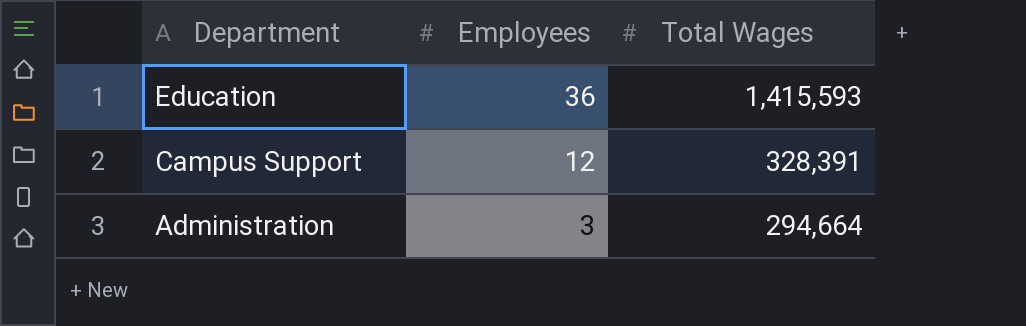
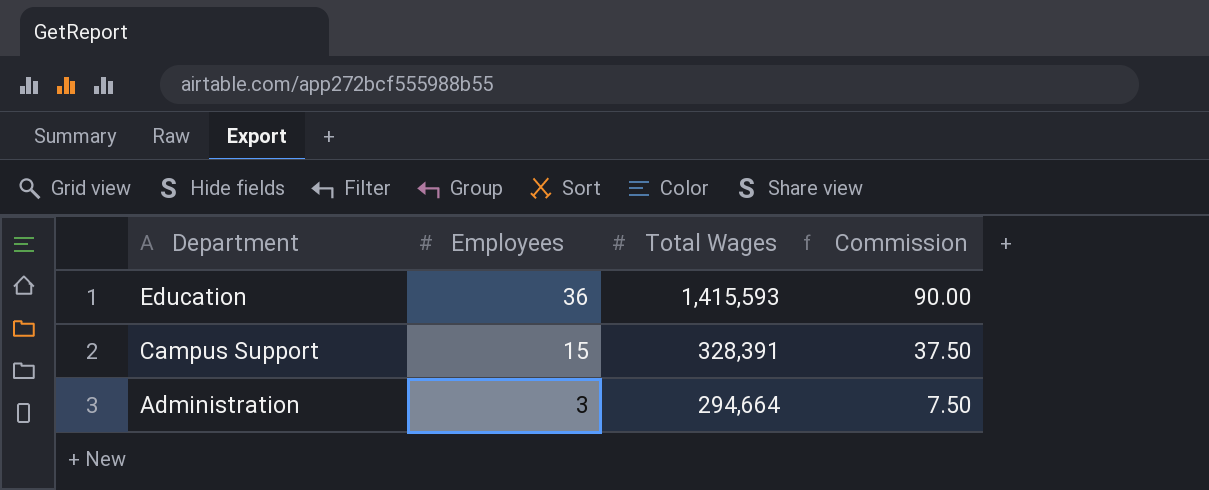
column Commission | formula: none -> [Employees] * 2.5
Campus Support | Employees: 12 -> 15

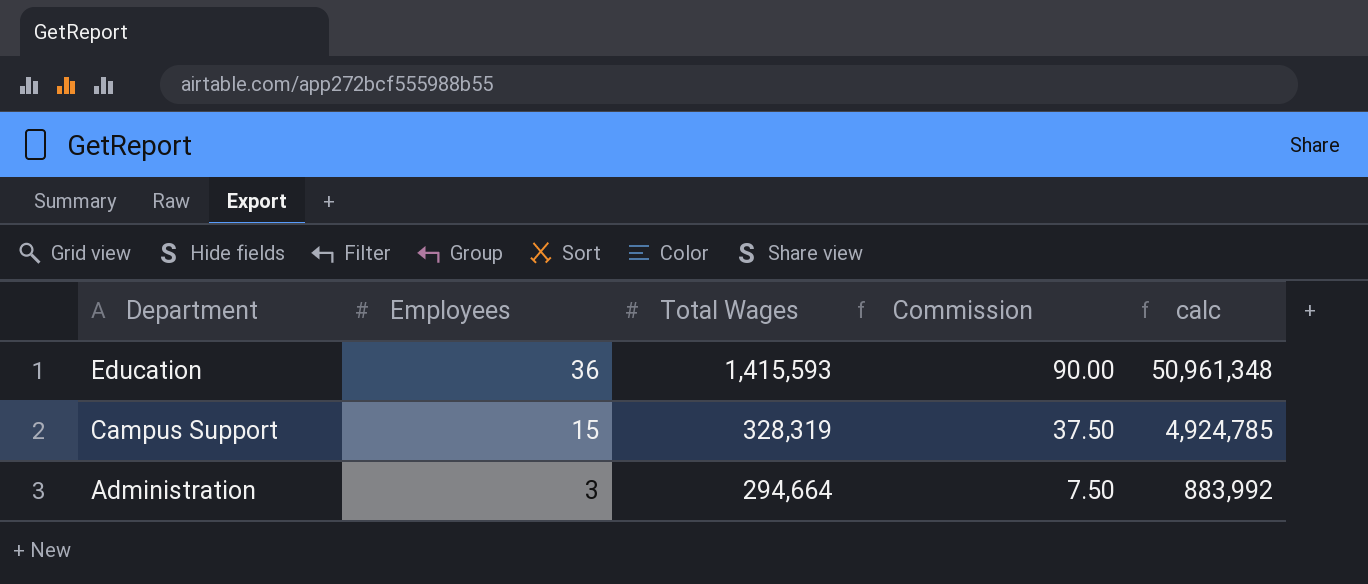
column calc | formula: none -> [Employees] * [Total Wages]
Campus Support | Total Wages: 328,391 -> 328,319

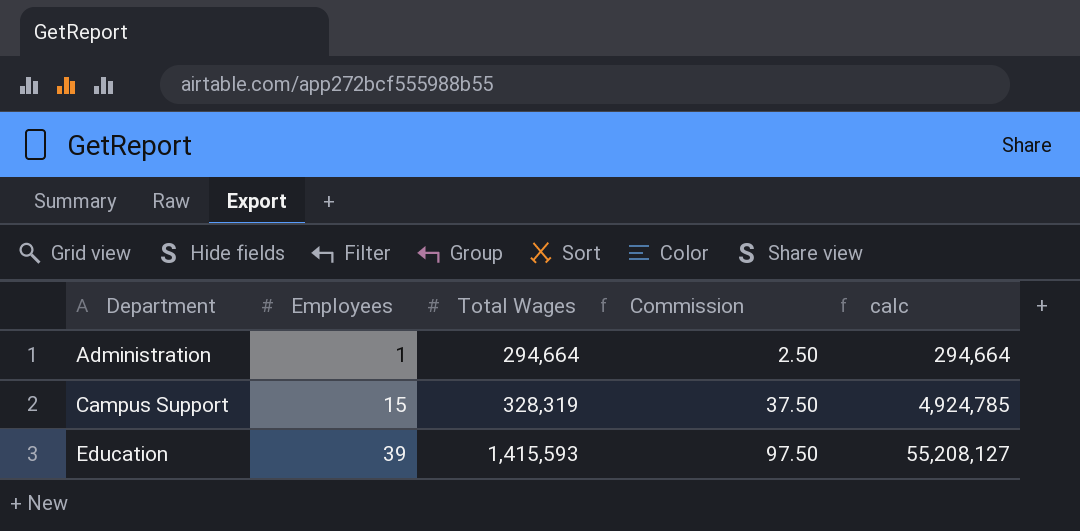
row order: Department descending -> Department ascending
Administration | Employees: 3 -> 1
Administration | Commission: 7.50 -> 2.50
Administration | calc: 883,992 -> 294,664
Education | Employees: 36 -> 39
Education | Commission: 90.00 -> 97.50
Education | calc: 50,961,348 -> 55,208,127

